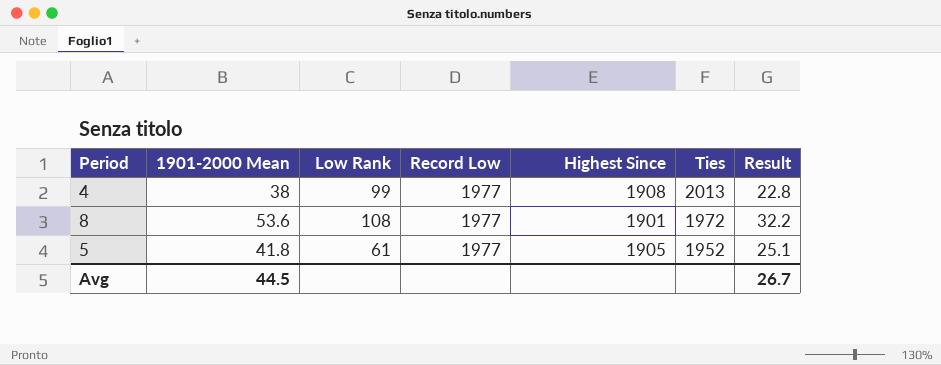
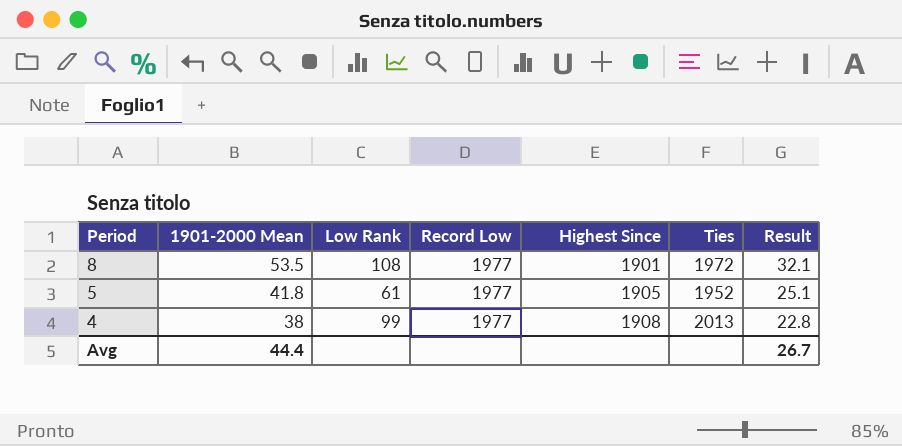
row order: Ties descending -> Period descending
8 | 1901-2000 Mean: 53.6 -> 53.5
8 | Result: 32.2 -> 32.1
Avg | 1901-2000 Mean: 44.5 -> 44.4

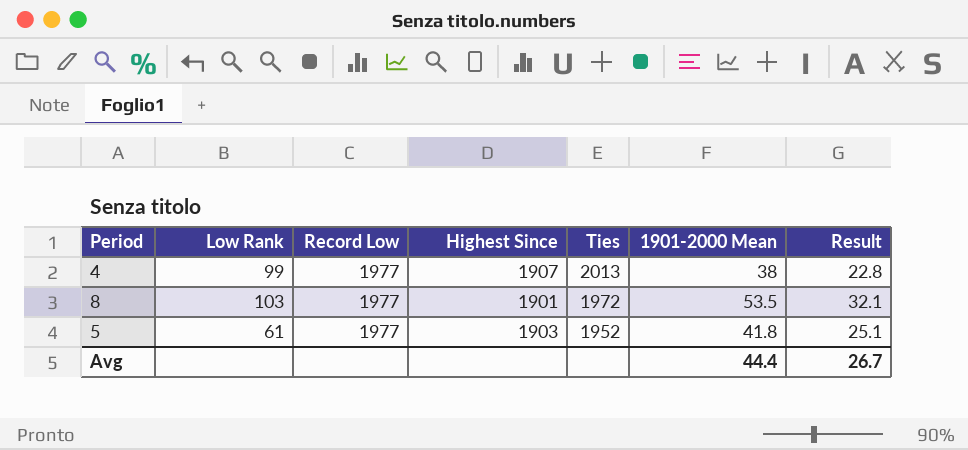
row order: Period descending -> Ties descending
column 1901-2000 Mean | position: 2 -> 6
4 | Highest Since: 1908 -> 1907
8 | Low Rank: 108 -> 103
5 | Highest Since: 1905 -> 1903

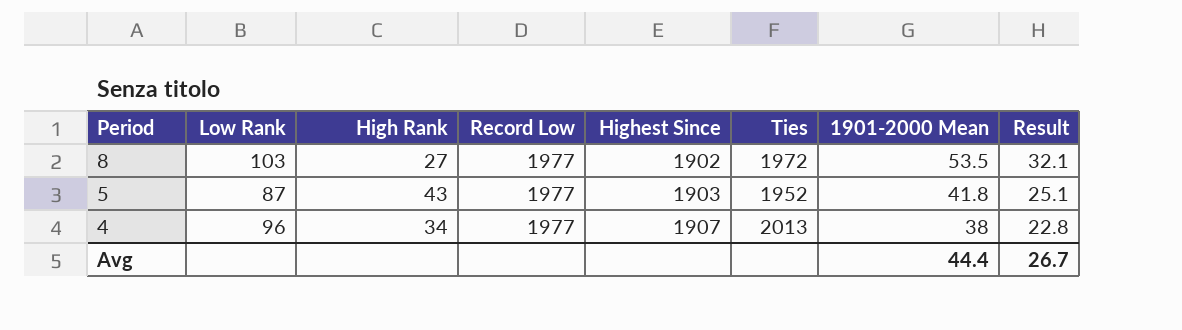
row order: Ties descending -> Period descending
column High Rank | position: none -> 3
8 | Highest Since: 1901 -> 1902
5 | Low Rank: 61 -> 87
4 | Low Rank: 99 -> 96

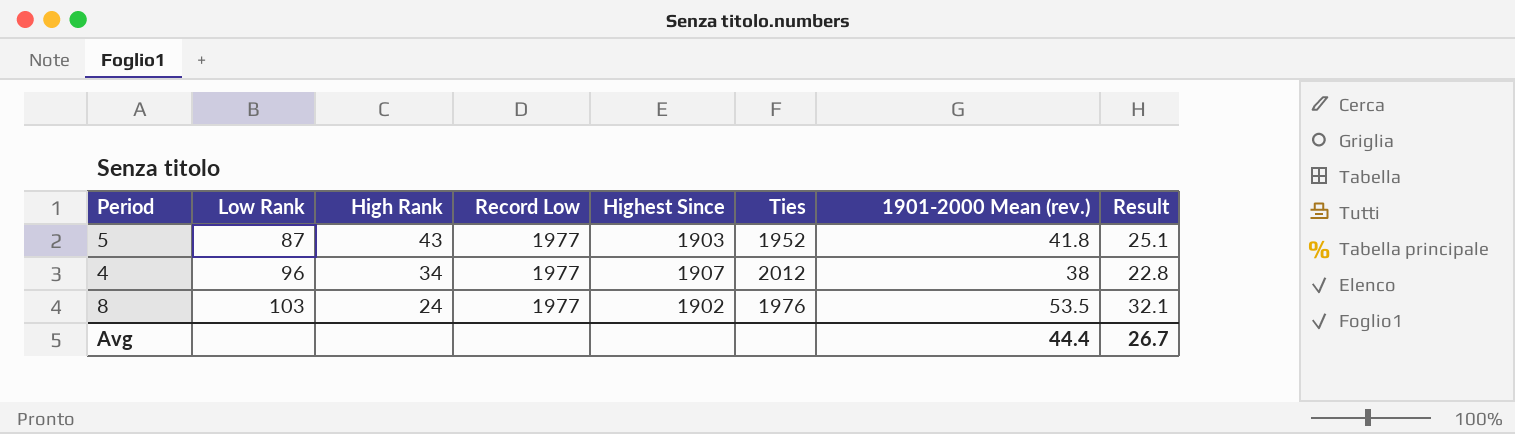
row order: Period descending -> Low Rank ascending
column name: 1901-2000 Mean -> 1901-2000 Mean (rev.)
4 | Ties: 2013 -> 2012
8 | High Rank: 27 -> 24
8 | Ties: 1972 -> 1976

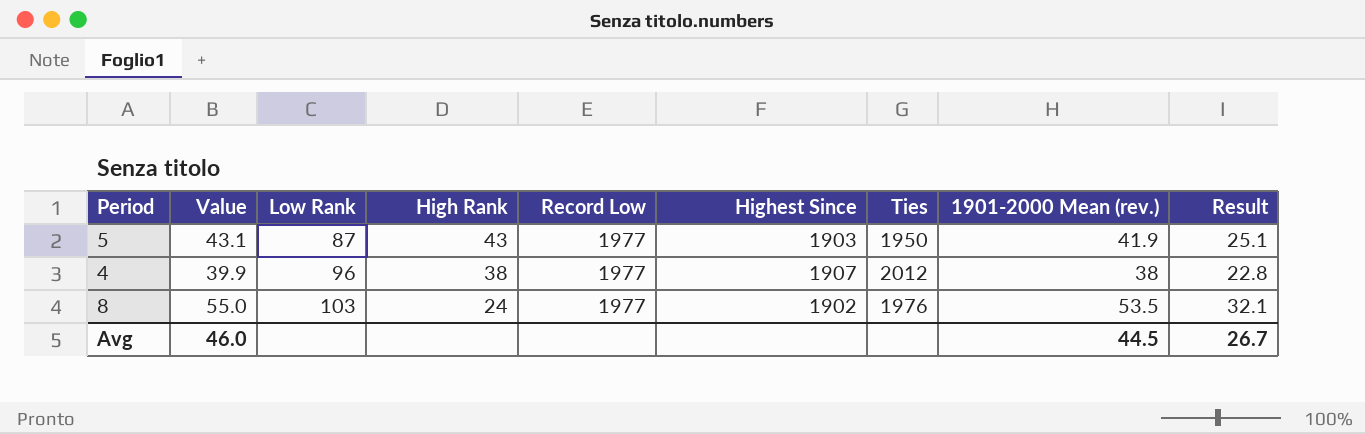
column Value | position: none -> 2
5 | Ties: 1952 -> 1950
5 | 1901-2000 Mean (rev.): 41.8 -> 41.9
4 | High Rank: 34 -> 38
Avg | 1901-2000 Mean (rev.): 44.4 -> 44.5

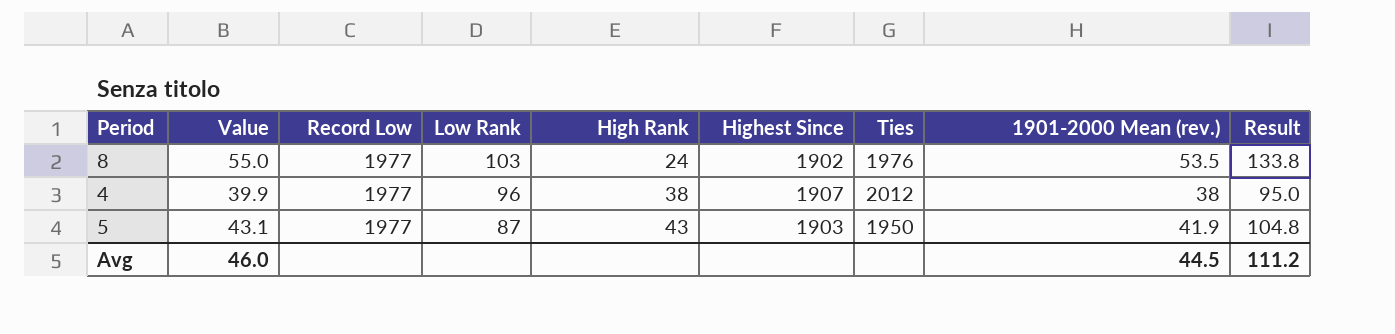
row order: Low Rank ascending -> Low Rank descending
column Record Low | position: 5 -> 3
column Result | formula: [1901-2000 Mean (rev.)] * 0.6 -> [1901-2000 Mean (rev.)] * 2.5
Avg | Result: 26.7 -> 111.2

